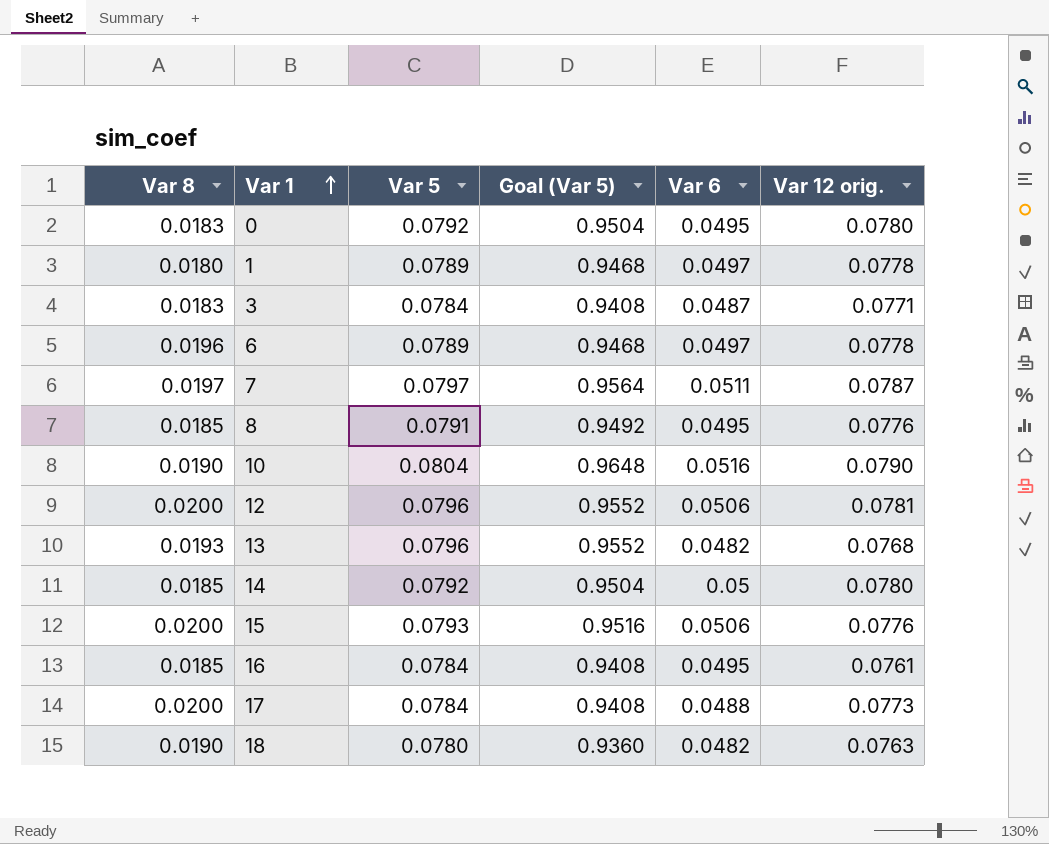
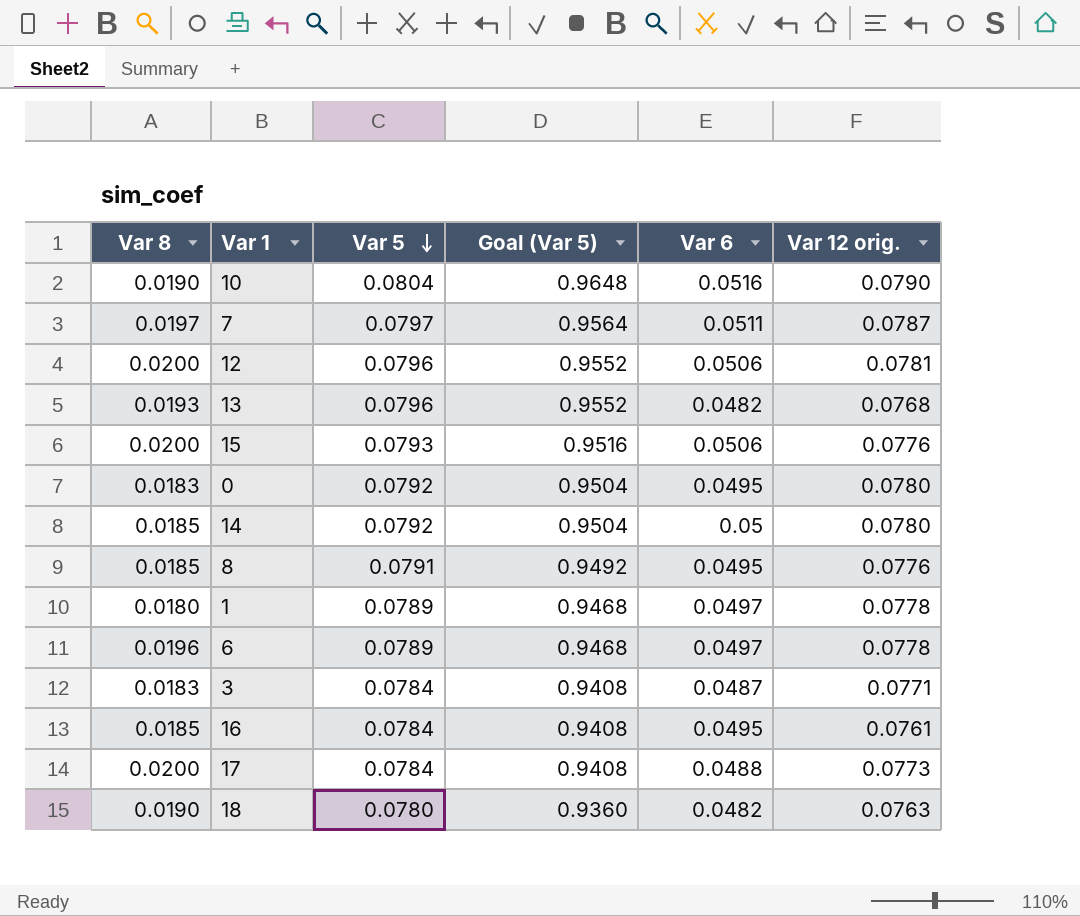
row order: Var 1 ascending -> Var 5 descending

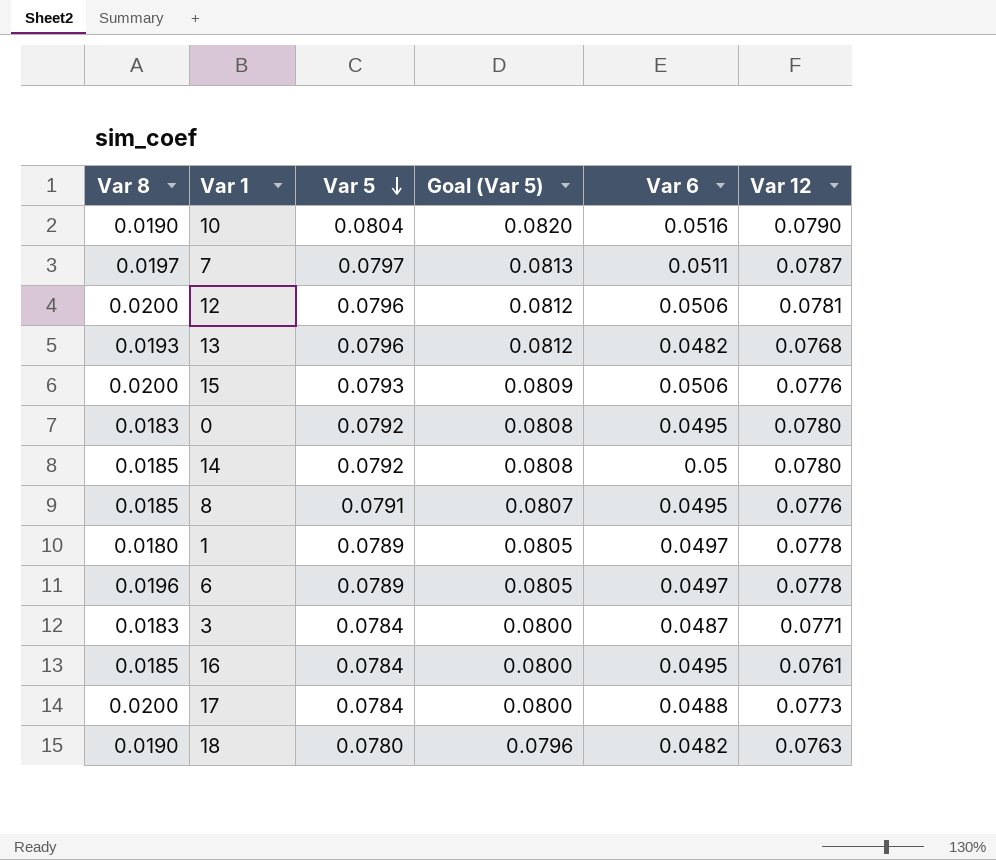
column Goal (Var 5) | formula: [Var 5] * 12 -> [Var 5] * 1.02
column name: Var 12 orig. -> Var 12

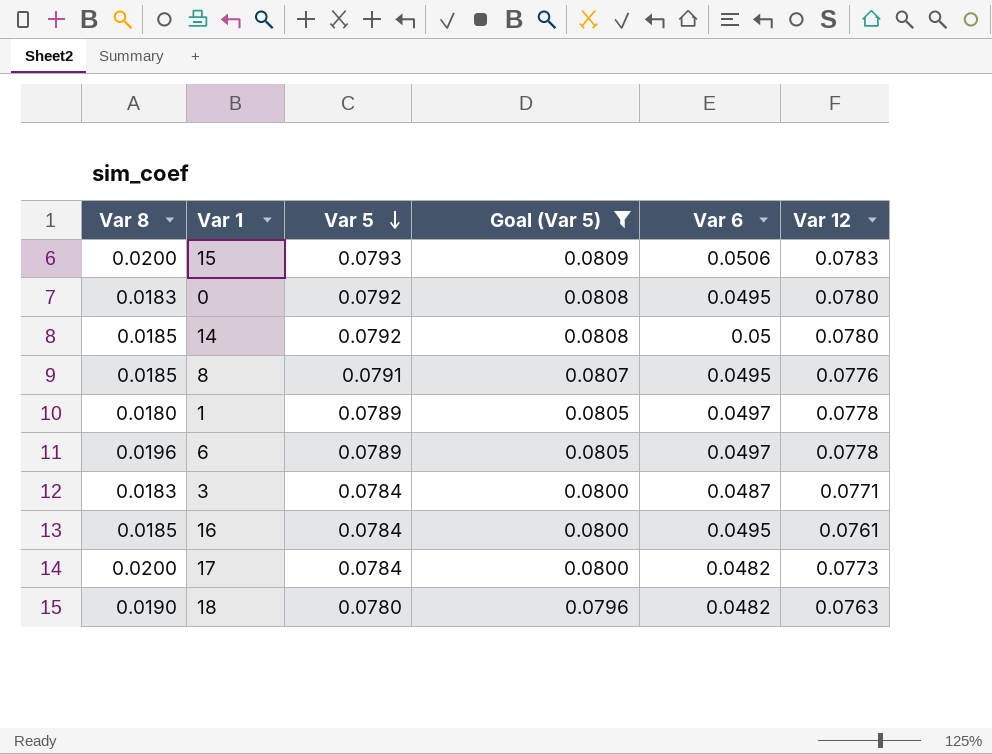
filter: none -> Goal (Var 5) <= 0.0809
15 | Var 12: 0.0776 -> 0.0783
17 | Var 6: 0.0488 -> 0.0482

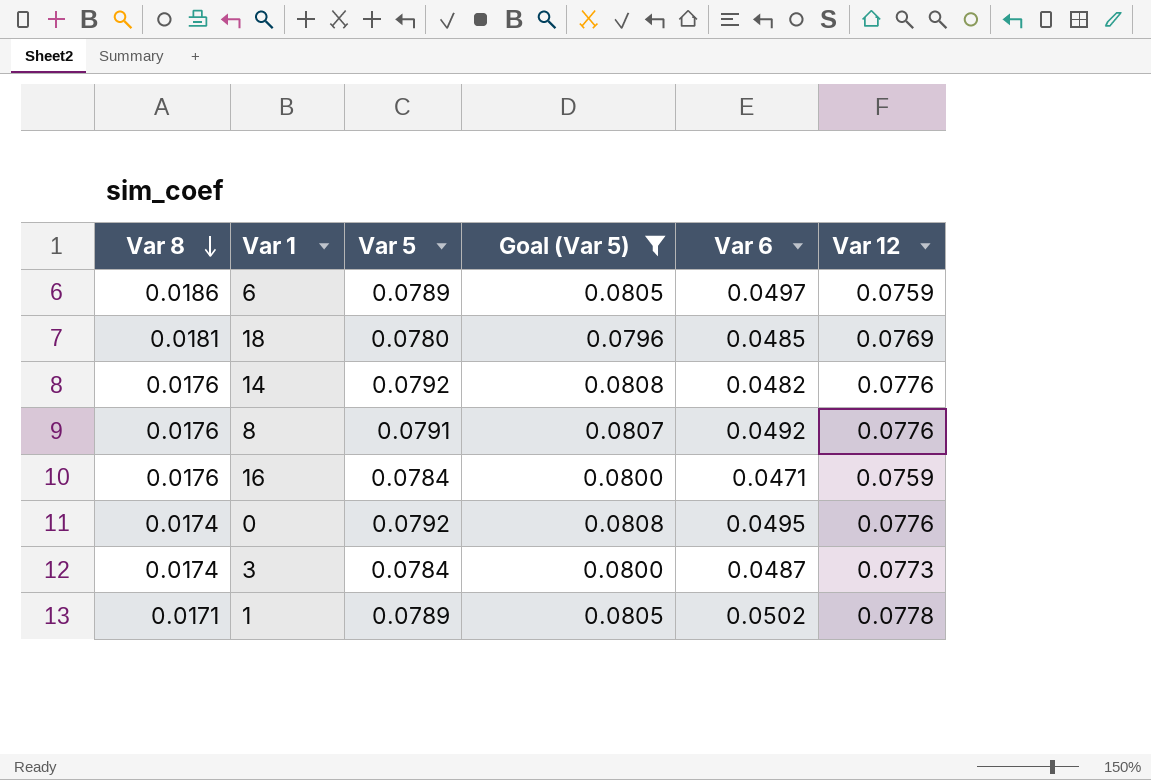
row order: Var 5 descending -> Var 8 descending
row 15: 0.0200 | 0.0793 | 0.0809 | 0.0506 | 0.0783 -> none
row 17: 0.0200 | 0.0784 | 0.0800 | 0.0482 | 0.0773 -> none
6 | Var 8: 0.0196 -> 0.0186
6 | Var 12: 0.0778 -> 0.0759
18 | Var 8: 0.0190 -> 0.0181
18 | Var 6: 0.0482 -> 0.0485
18 | Var 12: 0.0763 -> 0.0769
14 | Var 8: 0.0185 -> 0.0176
14 | Var 6: 0.05 -> 0.0482
14 | Var 12: 0.0780 -> 0.0776
8 | Var 8: 0.0185 -> 0.0176
8 | Var 6: 0.0495 -> 0.0492
16 | Var 8: 0.0185 -> 0.0176
16 | Var 6: 0.0495 -> 0.0471
16 | Var 12: 0.0761 -> 0.0759
0 | Var 8: 0.0183 -> 0.0174
0 | Var 12: 0.0780 -> 0.0776
3 | Var 8: 0.0183 -> 0.0174
3 | Var 12: 0.0771 -> 0.0773
1 | Var 8: 0.0180 -> 0.0171
1 | Var 6: 0.0497 -> 0.0502

